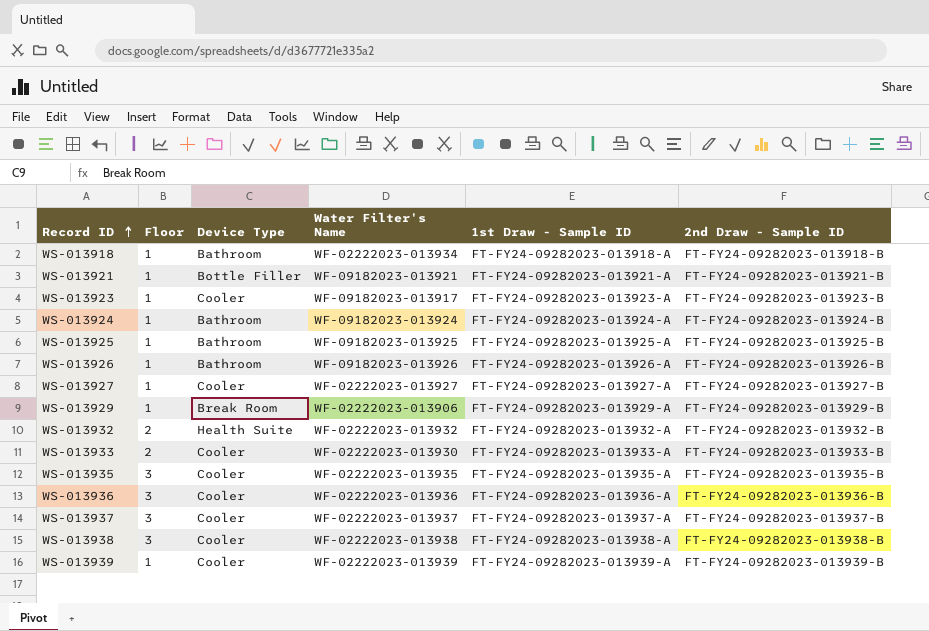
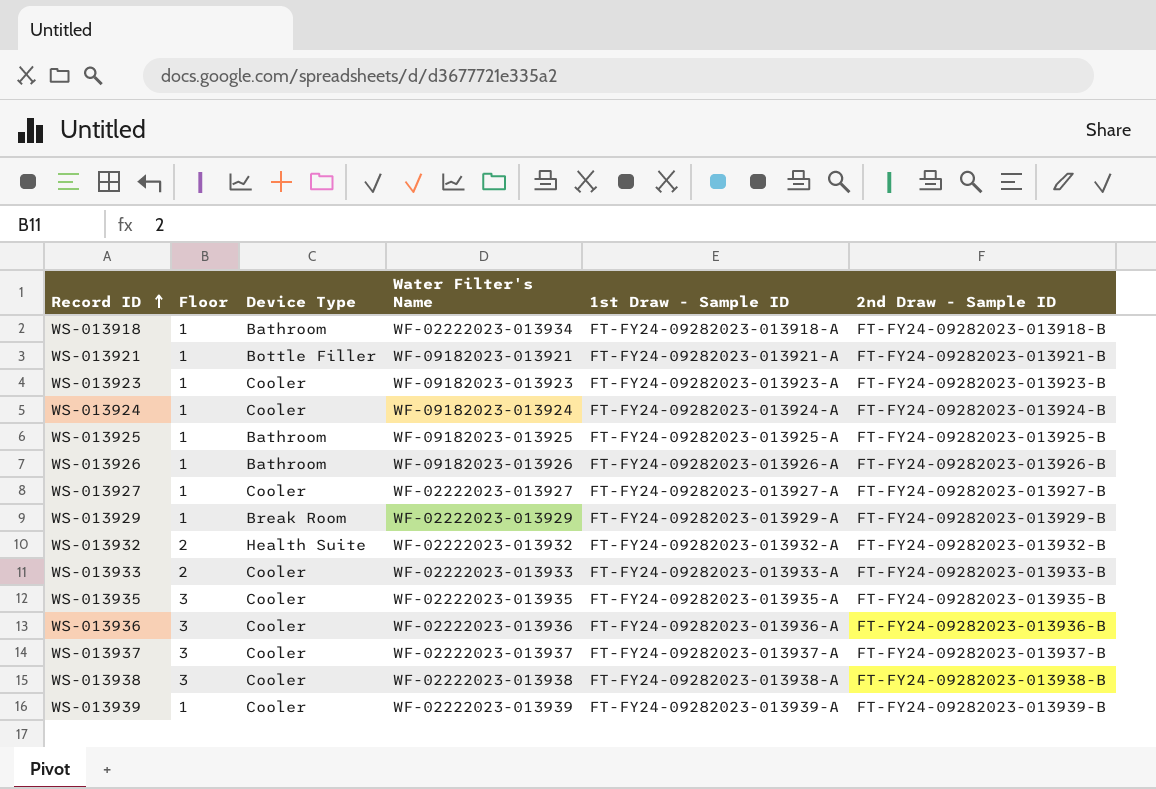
WS-013923 | Water Filter's Name: WF-09182023-013917 -> WF-09182023-013923
WS-013924 | Device Type: Bathroom -> Cooler
WS-013929 | Water Filter's Name: WF-02222023-013906 -> WF-02222023-013929
WS-013933 | Water Filter's Name: WF-02222023-013930 -> WF-02222023-013933

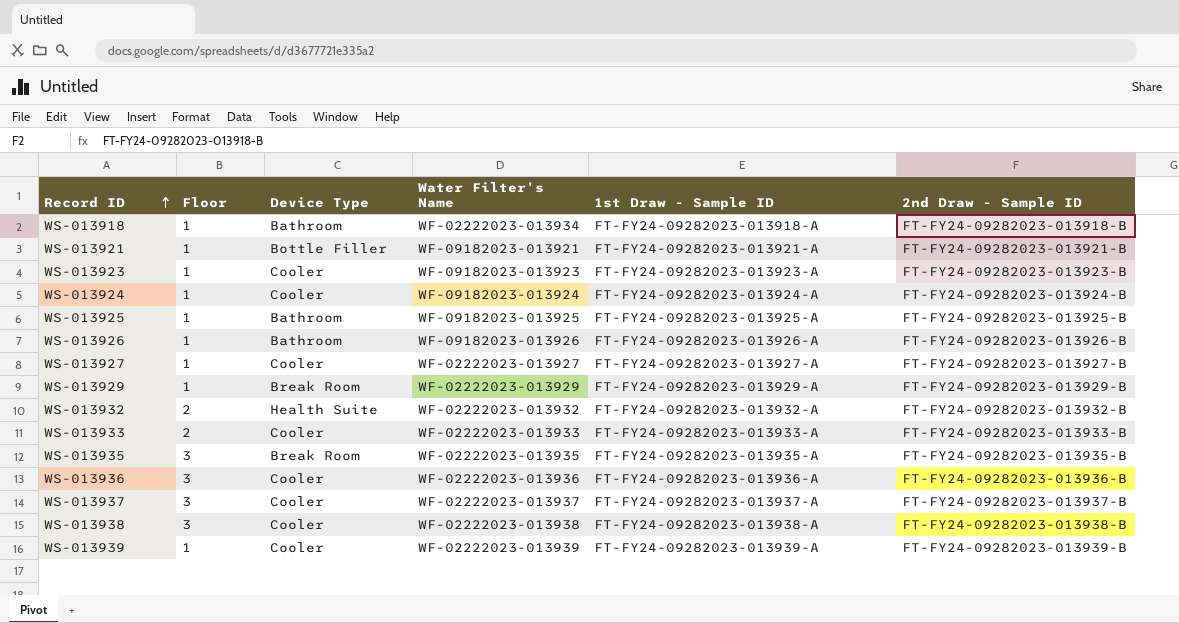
WS-013935 | Device Type: Cooler -> Break Room

